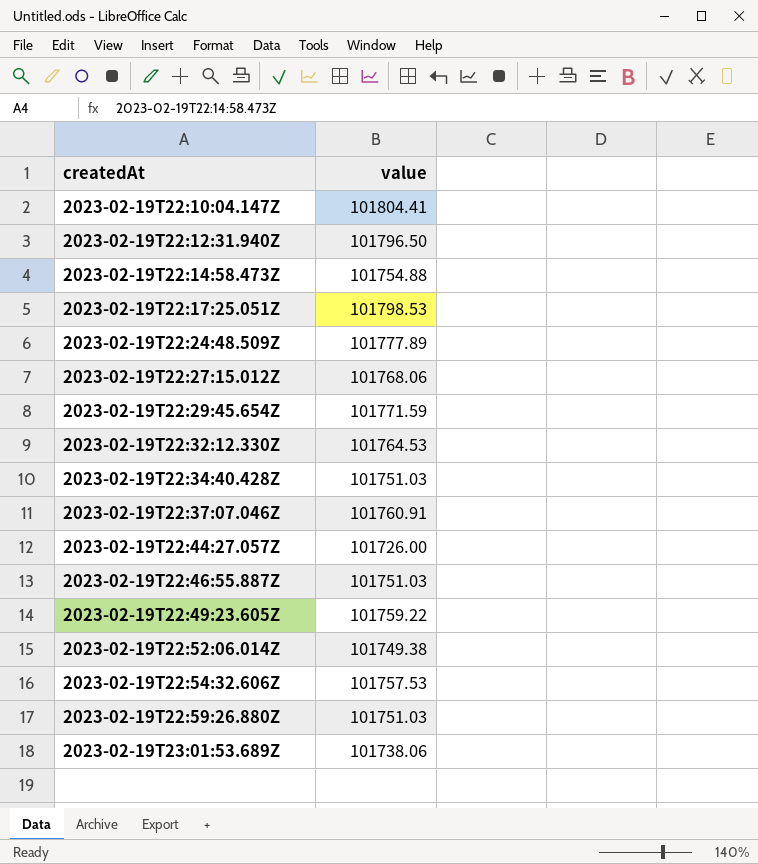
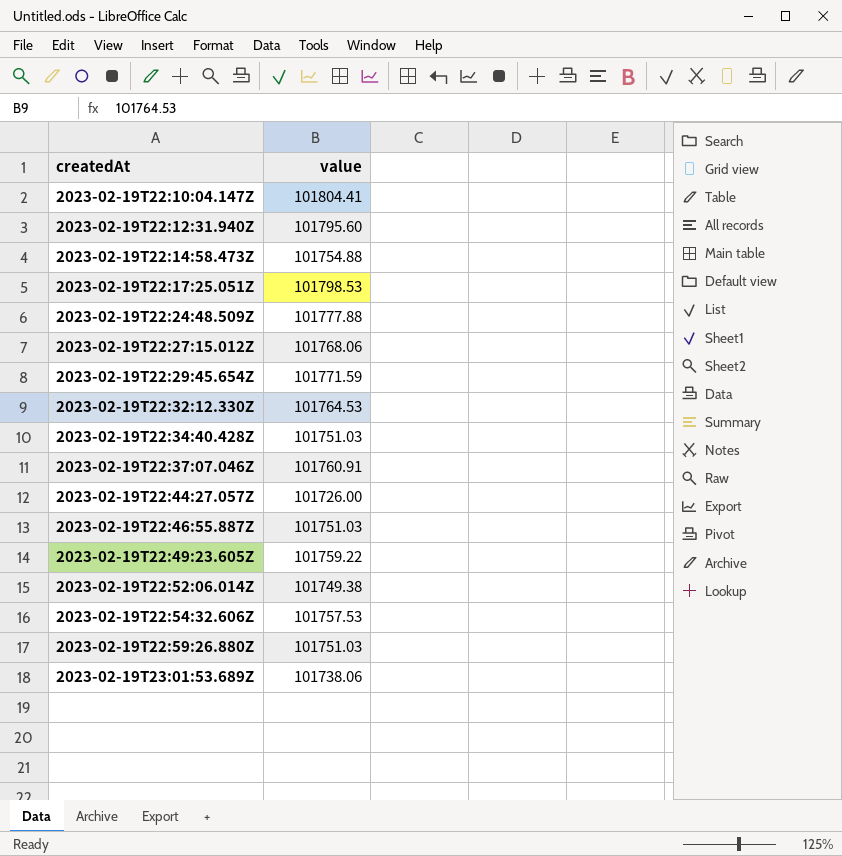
2023-02-19T22:12:31.940Z | value: 101796.50 -> 101795.60
2023-02-19T22:24:48.509Z | value: 101777.89 -> 101777.88

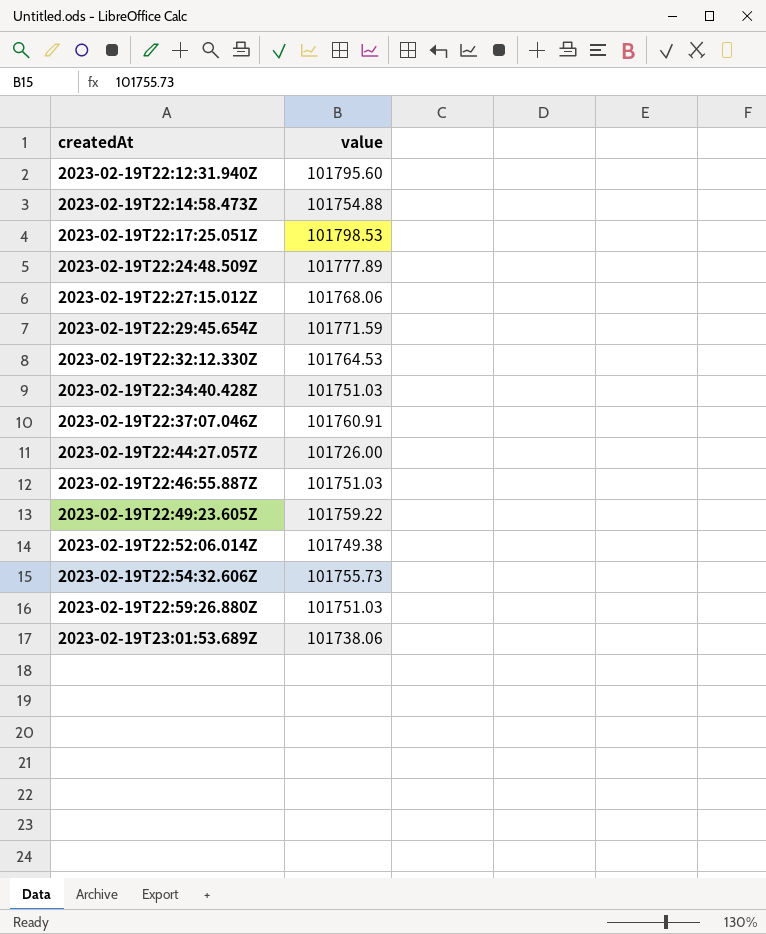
row 2023-02-19T22:10:04.147Z: 101804.41 -> none
2023-02-19T22:24:48.509Z | value: 101777.88 -> 101777.89
2023-02-19T22:54:32.606Z | value: 101757.53 -> 101755.73

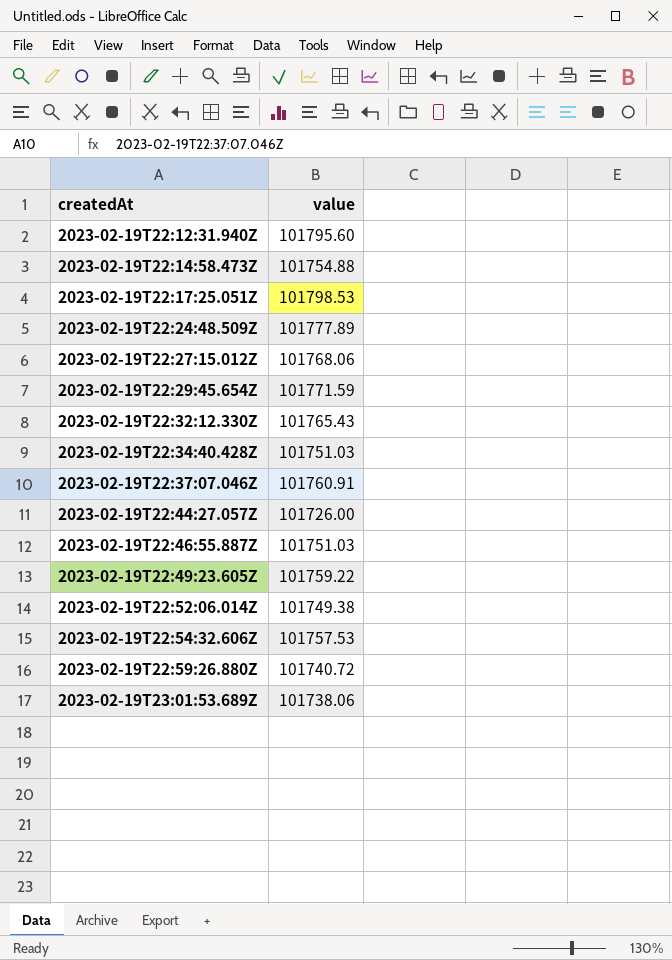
2023-02-19T22:32:12.330Z | value: 101764.53 -> 101765.43
2023-02-19T22:54:32.606Z | value: 101755.73 -> 101757.53
2023-02-19T22:59:26.880Z | value: 101751.03 -> 101740.72

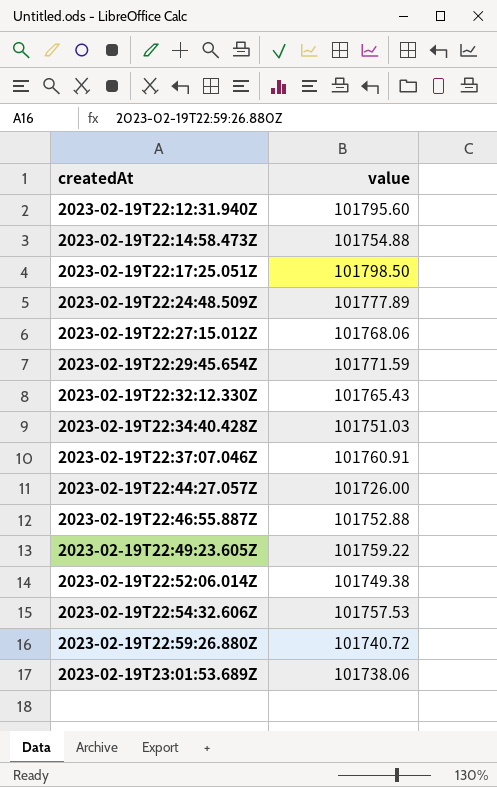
2023-02-19T22:17:25.051Z | value: 101798.53 -> 101798.50
2023-02-19T22:46:55.887Z | value: 101751.03 -> 101752.88

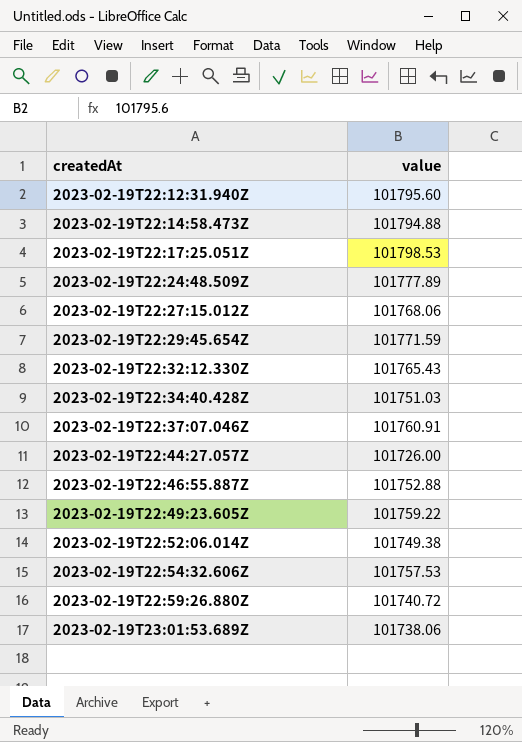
2023-02-19T22:14:58.473Z | value: 101754.88 -> 101794.88
2023-02-19T22:17:25.051Z | value: 101798.50 -> 101798.53

